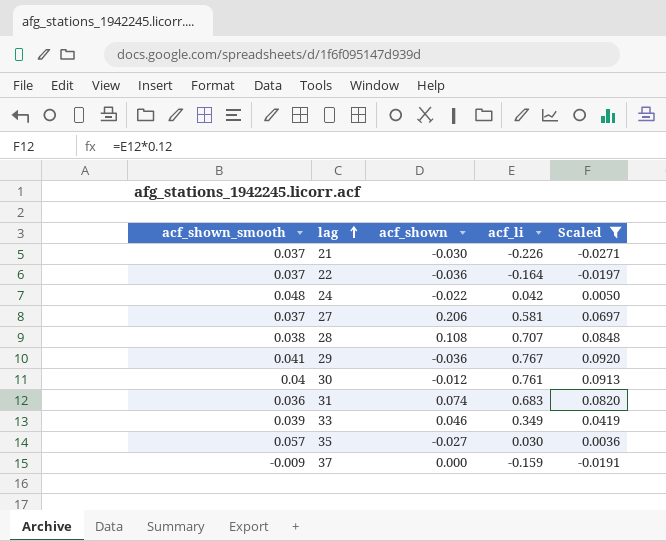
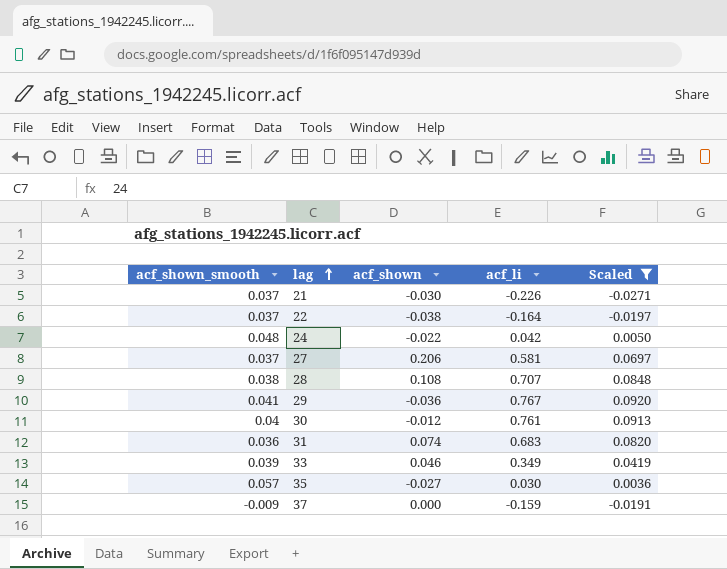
22 | acf_shown: -0.036 -> -0.038

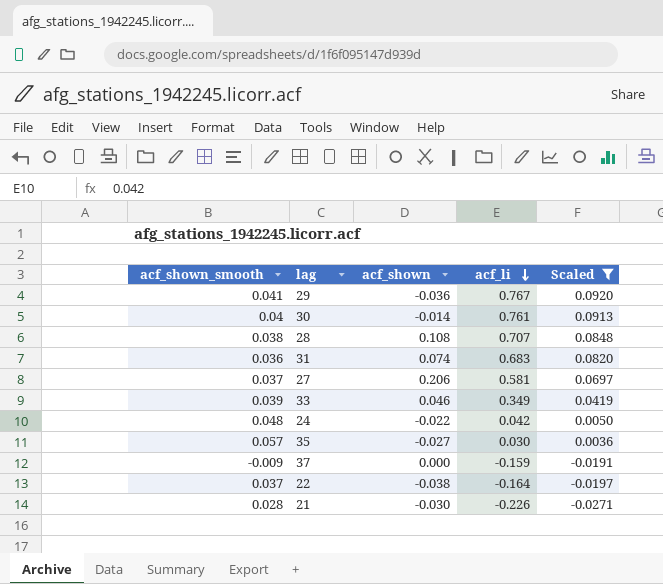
row order: lag ascending -> acf_li descending
30 | acf_shown: -0.012 -> -0.014
21 | acf_shown_smooth: 0.037 -> 0.028

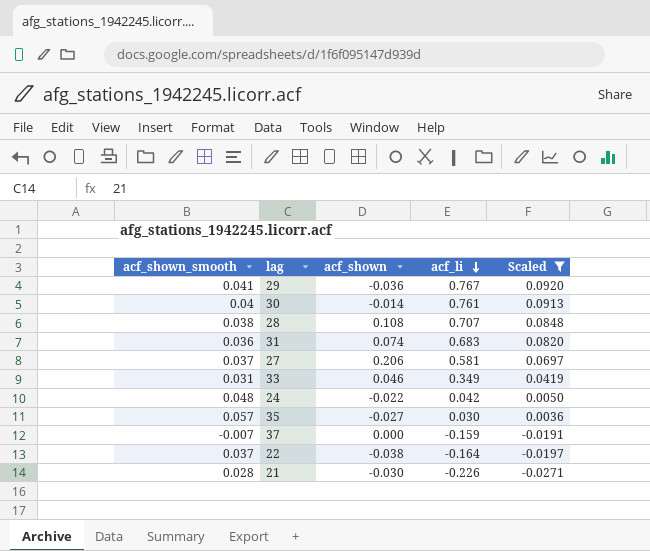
33 | acf_shown_smooth: 0.039 -> 0.031
37 | acf_shown_smooth: -0.009 -> -0.007

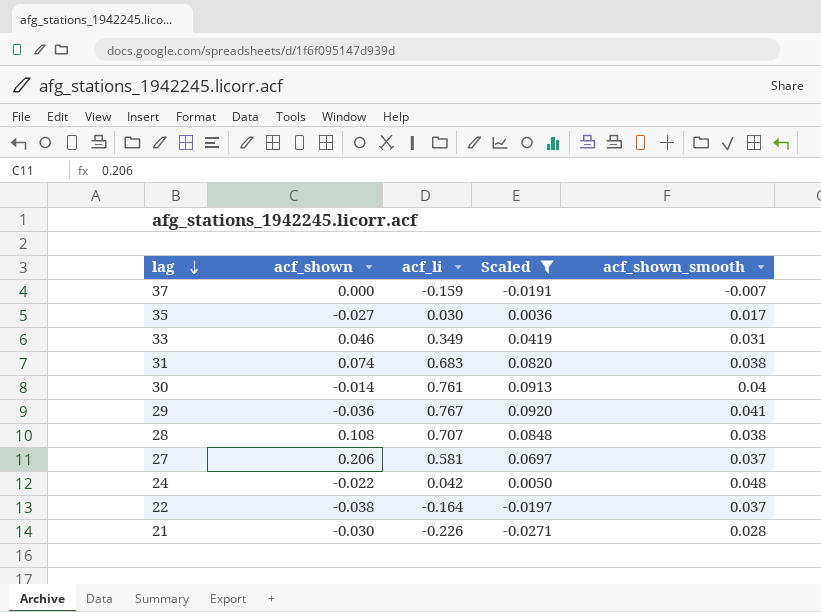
row order: acf_li descending -> lag descending
column acf_shown_smooth | position: 1 -> 5
35 | acf_shown_smooth: 0.057 -> 0.017
31 | acf_shown_smooth: 0.036 -> 0.038

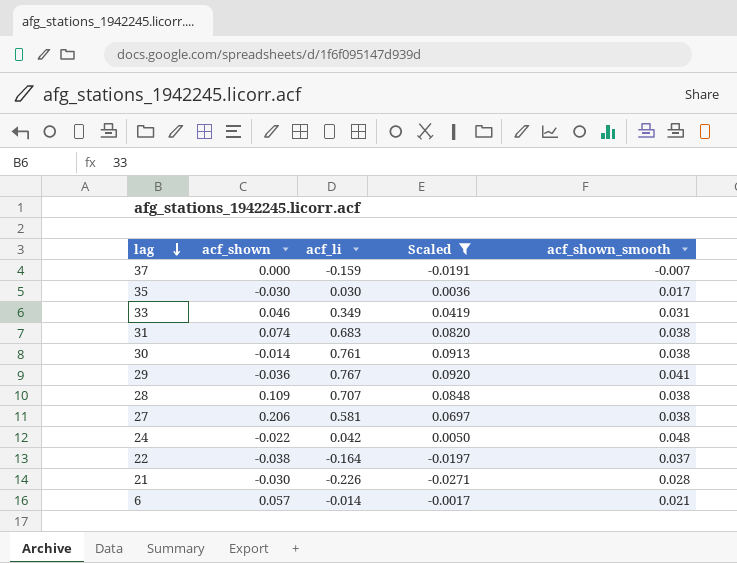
35 | acf_shown: -0.027 -> -0.030
30 | acf_shown_smooth: 0.04 -> 0.038
28 | acf_shown: 0.108 -> 0.109
27 | acf_shown_smooth: 0.037 -> 0.038
row 6: none -> 0.057 | -0.014 | -0.0017 | 0.021

